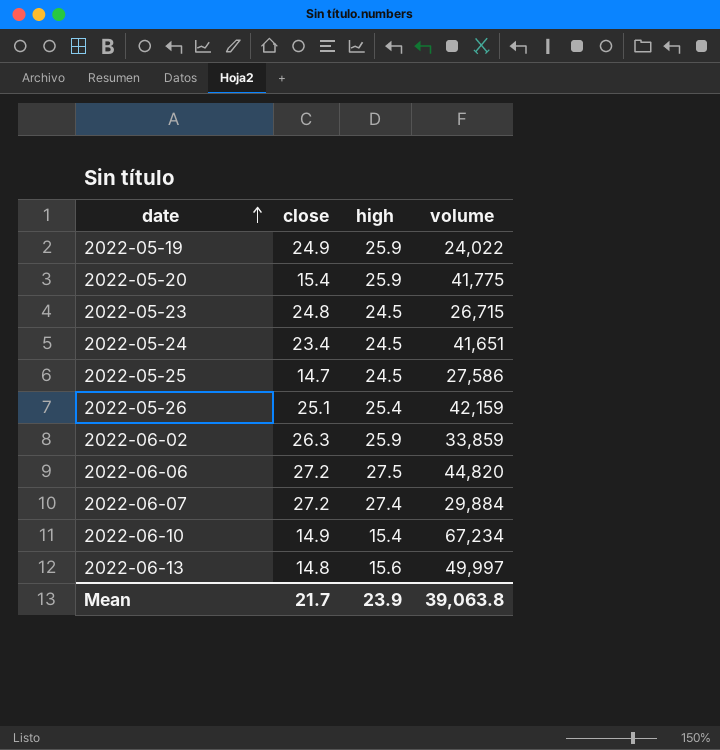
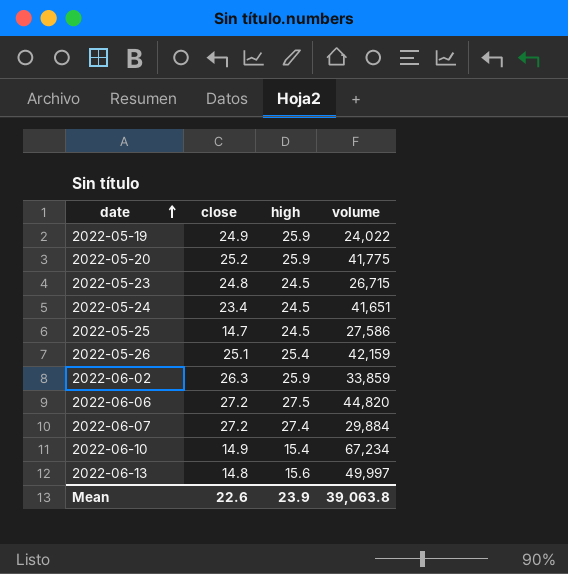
2022-05-20 | close: 15.4 -> 25.2
Mean | close: 21.7 -> 22.6

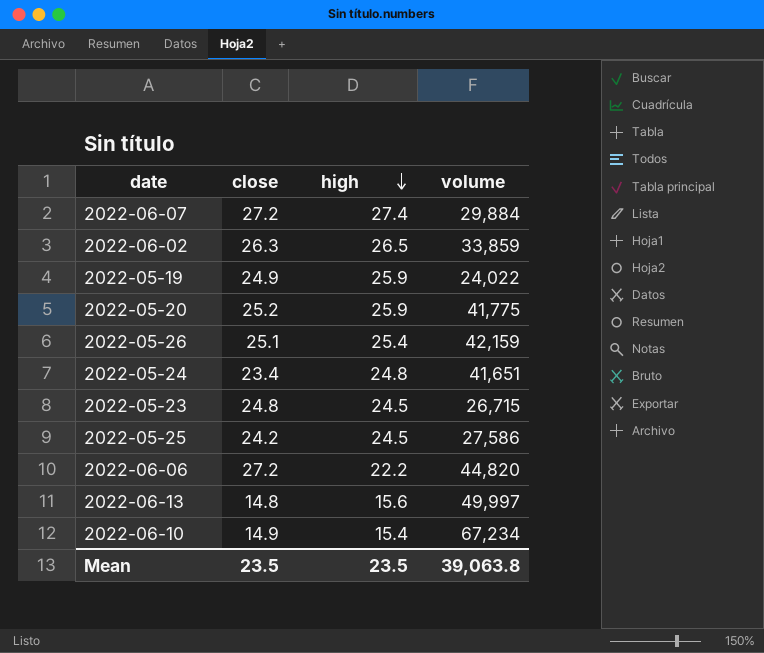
row order: date ascending -> high descending
2022-06-02 | high: 25.9 -> 26.5
2022-05-24 | high: 24.5 -> 24.8
2022-05-25 | close: 14.7 -> 24.2
2022-06-06 | high: 27.5 -> 22.2
Mean | close: 22.6 -> 23.5
Mean | high: 23.9 -> 23.5

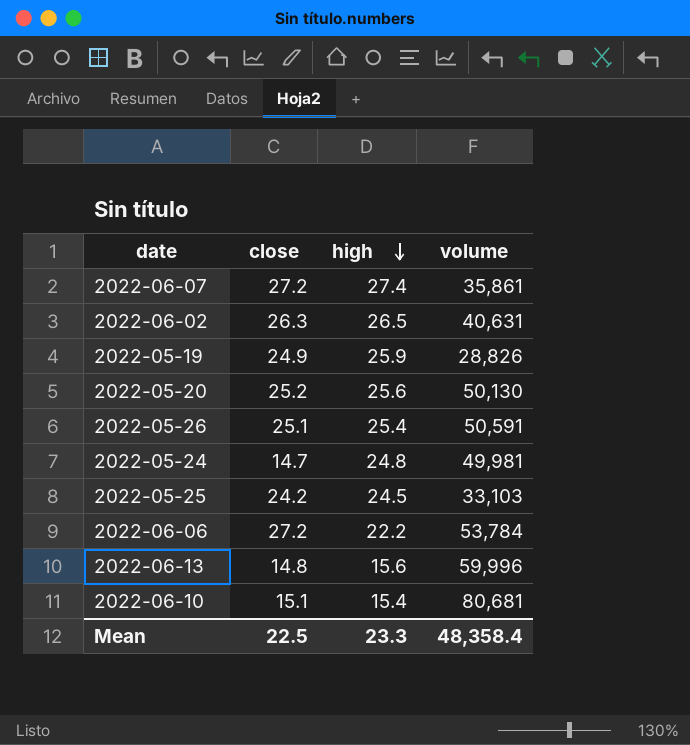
row 2022-05-23: 24.8 | 24.5 | 26,715 -> none
2022-06-07 | volume: 29,884 -> 35,861
2022-06-02 | volume: 33,859 -> 40,631
2022-05-19 | volume: 24,022 -> 28,826
2022-05-20 | high: 25.9 -> 25.6
2022-05-20 | volume: 41,775 -> 50,130
2022-05-26 | volume: 42,159 -> 50,591
2022-05-24 | close: 23.4 -> 14.7
2022-05-24 | volume: 41,651 -> 49,981
2022-05-25 | volume: 27,586 -> 33,103
2022-06-06 | volume: 44,820 -> 53,784
2022-06-13 | volume: 49,997 -> 59,996
2022-06-10 | close: 14.9 -> 15.1
2022-06-10 | volume: 67,234 -> 80,681
Mean | close: 23.5 -> 22.5
Mean | high: 23.5 -> 23.3
Mean | volume: 39,063.8 -> 48,358.4

